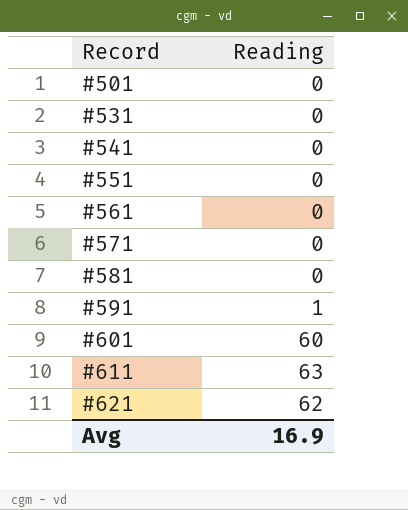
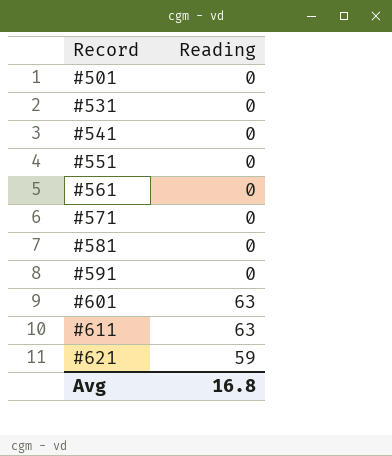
#591 | Reading: 1 -> 0
#601 | Reading: 60 -> 63
#621 | Reading: 62 -> 59
Avg | Reading: 16.9 -> 16.8

